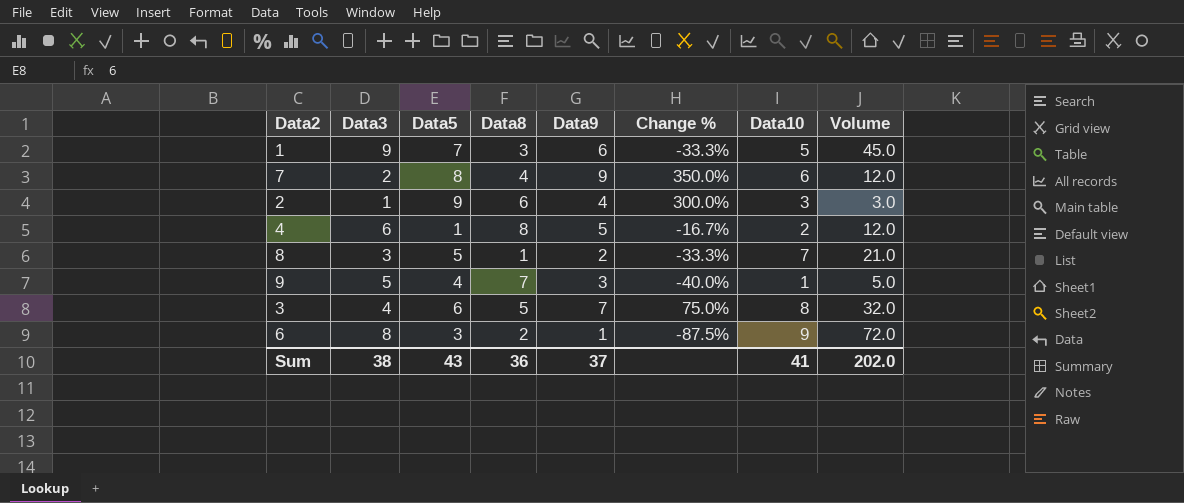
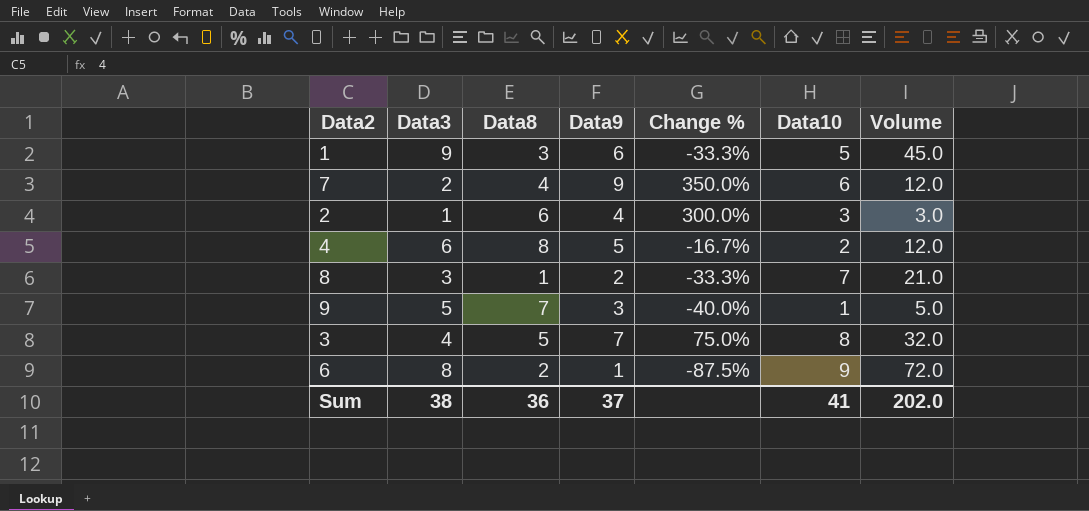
column Data5 | position: 3 -> none

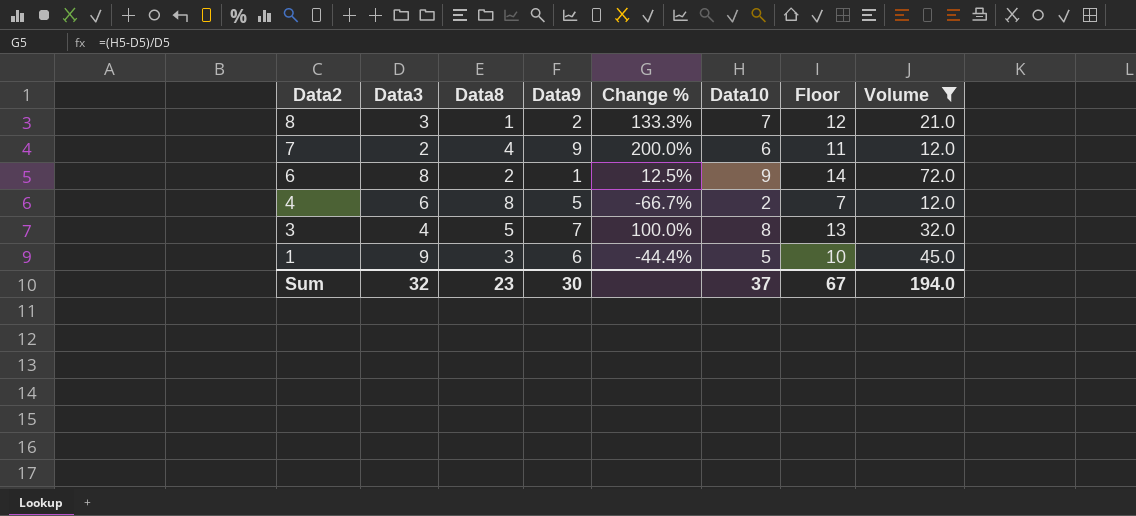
filter: none -> Volume >= 12.0
row order: none -> Data2 descending
column Change % | formula: ([Data9] - [Data3]) / [Data3] -> ([Data10] - [Data3]) / [Data3]
column Floor | formula: none -> [Data10] + 5
Sum | Data3: 38 -> 32
Sum | Data8: 36 -> 23
Sum | Data9: 37 -> 30
Sum | Data10: 41 -> 37
Sum | Volume: 202.0 -> 194.0

